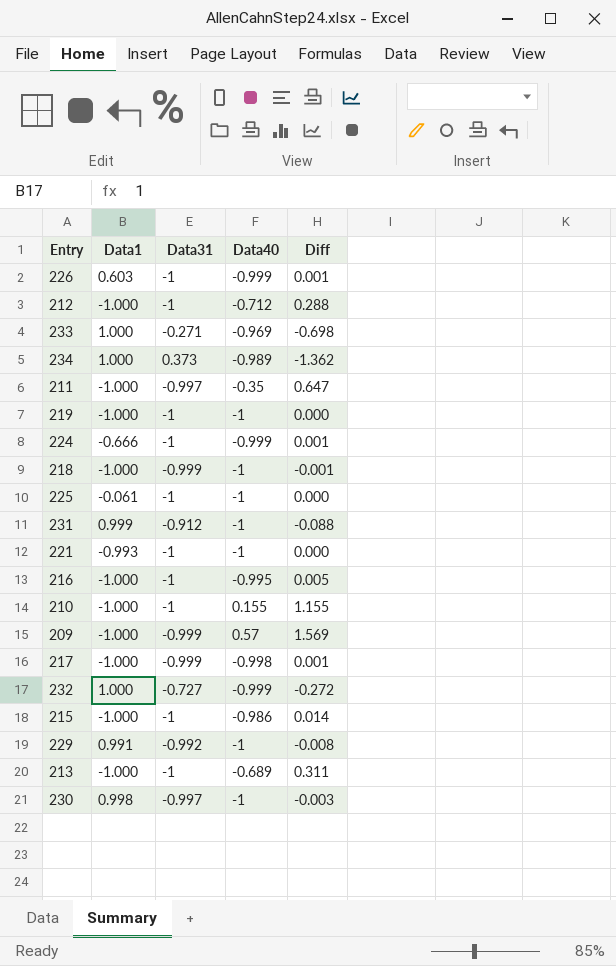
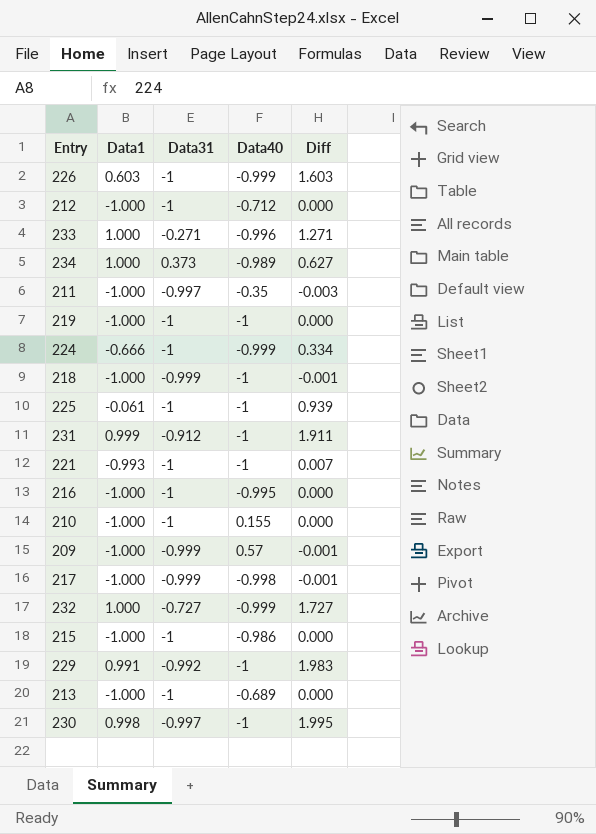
column Diff | formula: [Data40] - [Data31] -> [Data1] - [Data31]
233 | Data40: -0.969 -> -0.996

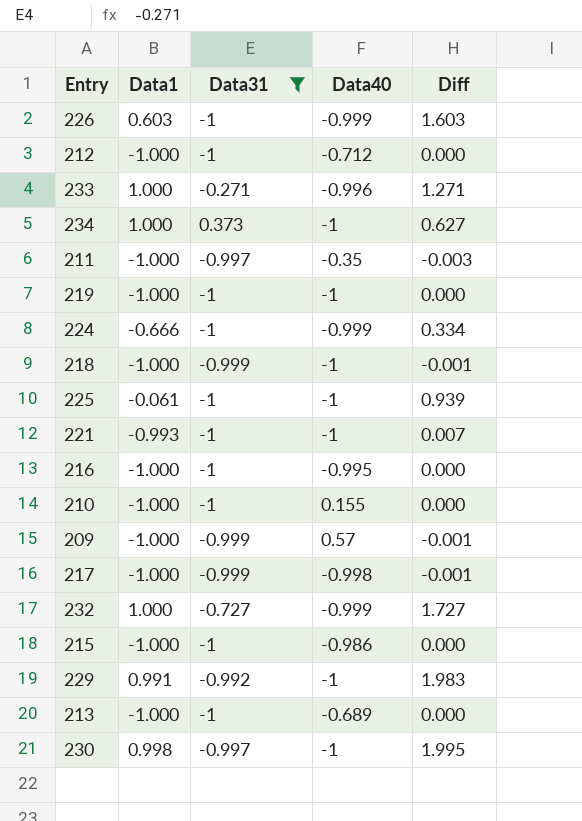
filter: none -> Data31 != -0.912
234 | Data40: -0.989 -> -1

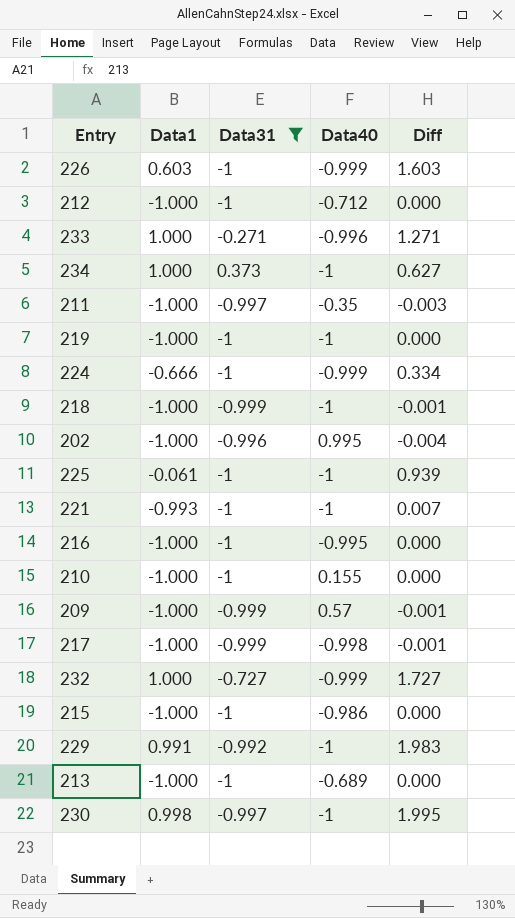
row 202: none -> -1.000 | -0.996 | 0.995 | -0.004

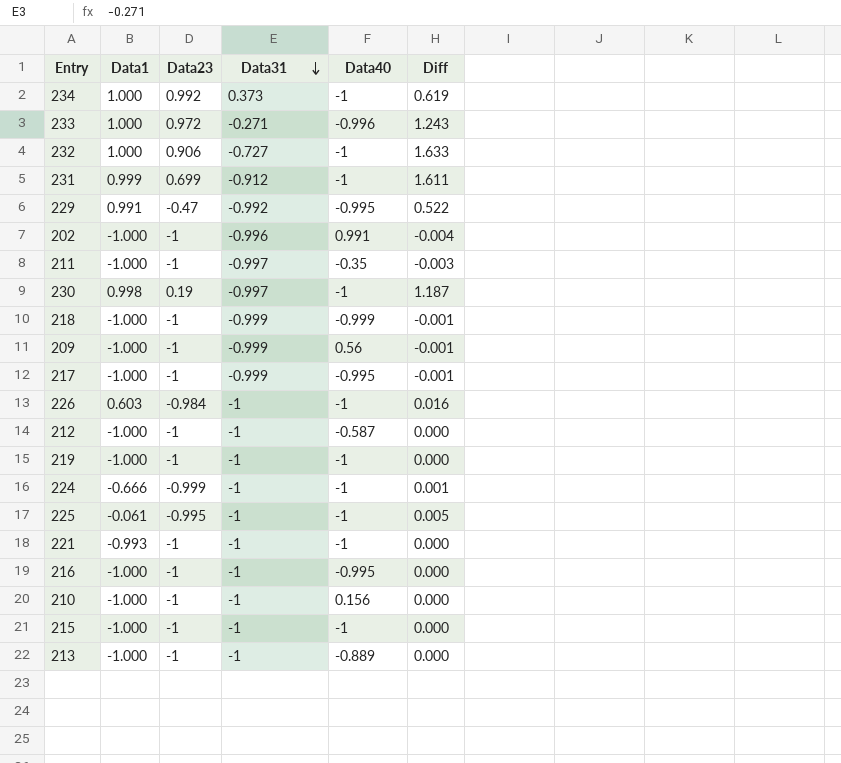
filter: Data31 != -0.912 -> none
row order: none -> Data31 descending
column Data23 | position: none -> 3
column Diff | formula: [Data1] - [Data31] -> [Data23] - [Data31]
232 | Data40: -0.999 -> -1
229 | Data40: -1 -> -0.995
202 | Data40: 0.995 -> 0.991
218 | Data40: -1 -> -0.999
209 | Data40: 0.57 -> 0.56
217 | Data40: -0.998 -> -0.995
226 | Data40: -0.999 -> -1
212 | Data40: -0.712 -> -0.587
224 | Data40: -0.999 -> -1
210 | Data40: 0.155 -> 0.156
215 | Data40: -0.986 -> -1
213 | Data40: -0.689 -> -0.889

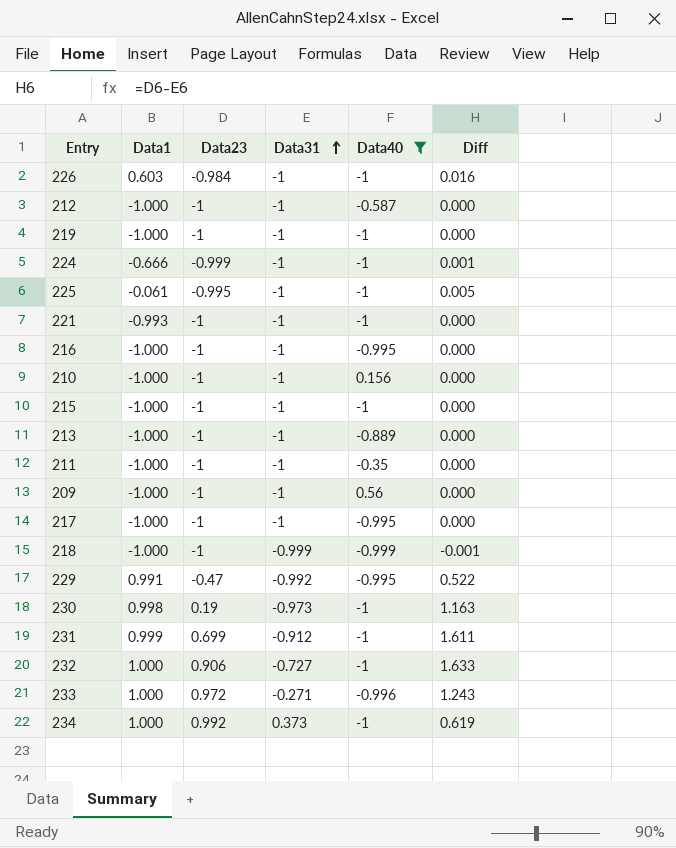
filter: none -> Data40 != 0.991
row order: Data31 descending -> Data31 ascending
211 | Data31: -0.997 -> -1
211 | Diff: -0.003 -> 0.000
209 | Data31: -0.999 -> -1
209 | Diff: -0.001 -> 0.000
217 | Data31: -0.999 -> -1
217 | Diff: -0.001 -> 0.000
230 | Data31: -0.997 -> -0.973
230 | Diff: 1.187 -> 1.163

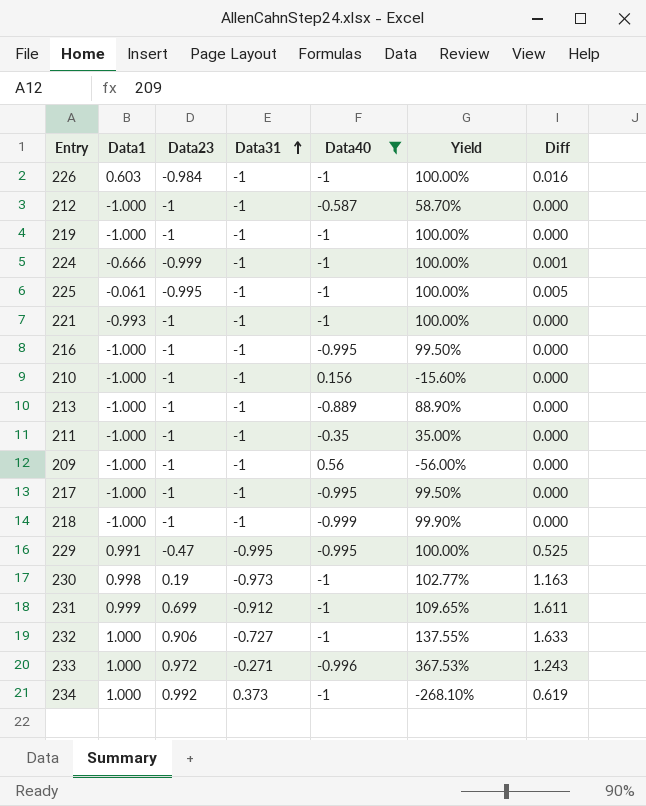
column Yield | formula: none -> [Data40] / [Data31]
row 215: -1.000 | -1 | -1 | -1 | 0.000 -> none
218 | Data31: -0.999 -> -1
218 | Diff: -0.001 -> 0.000
229 | Data31: -0.992 -> -0.995
229 | Diff: 0.522 -> 0.525

